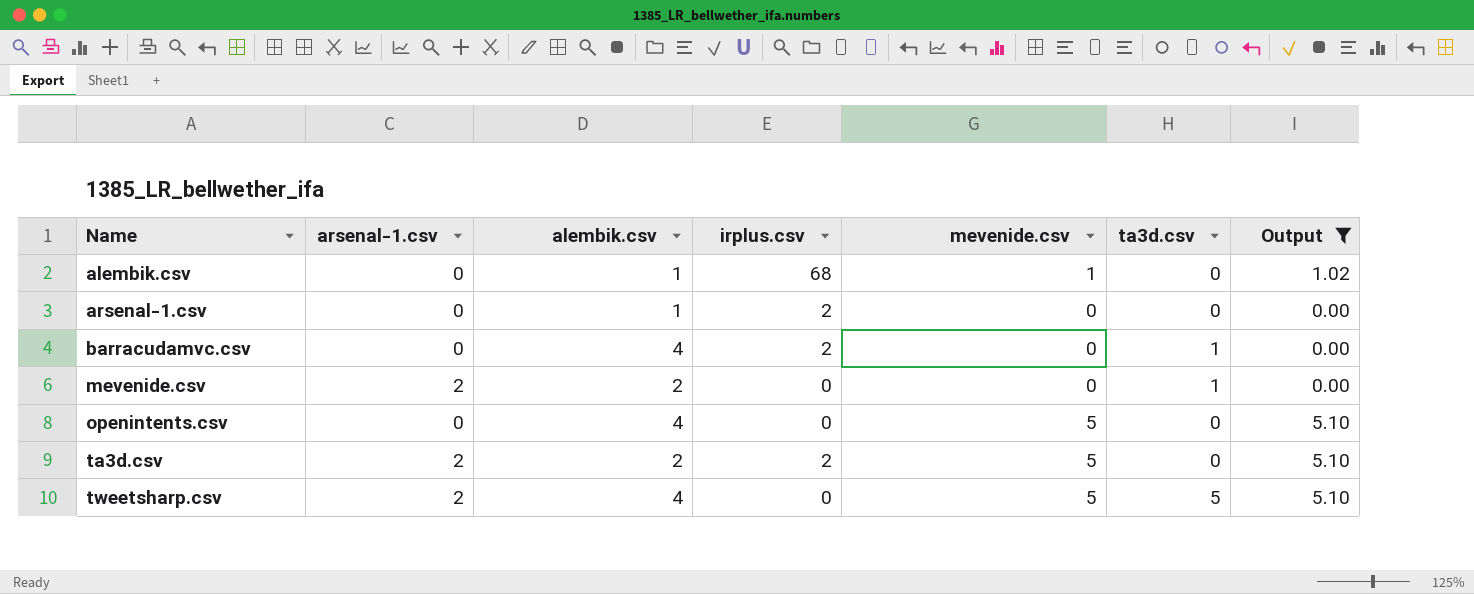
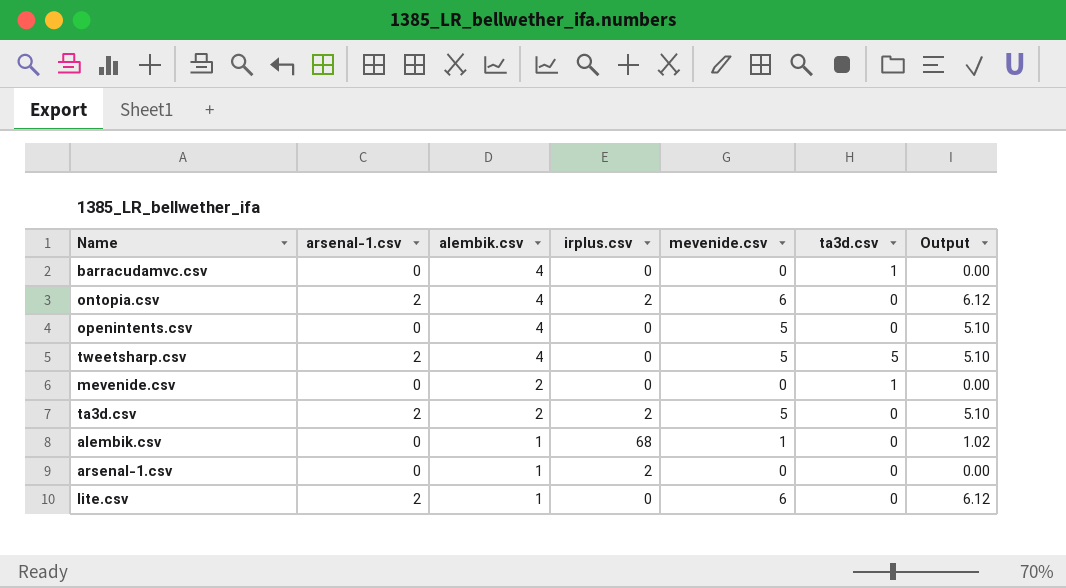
filter: Output != 6.12 -> none
row order: Name ascending -> alembik.csv descending
barracudamvc.csv | irplus.csv: 2 -> 0
mevenide.csv | arsenal-1.csv: 2 -> 0

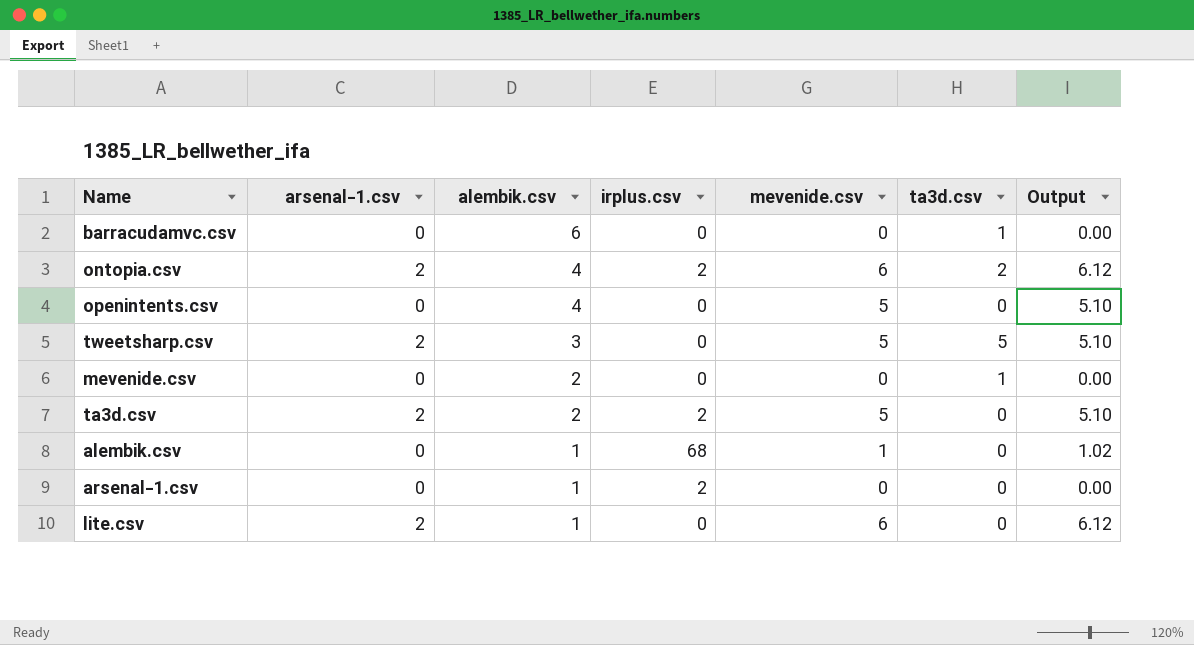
barracudamvc.csv | alembik.csv: 4 -> 6
ontopia.csv | ta3d.csv: 0 -> 2
tweetsharp.csv | alembik.csv: 4 -> 3

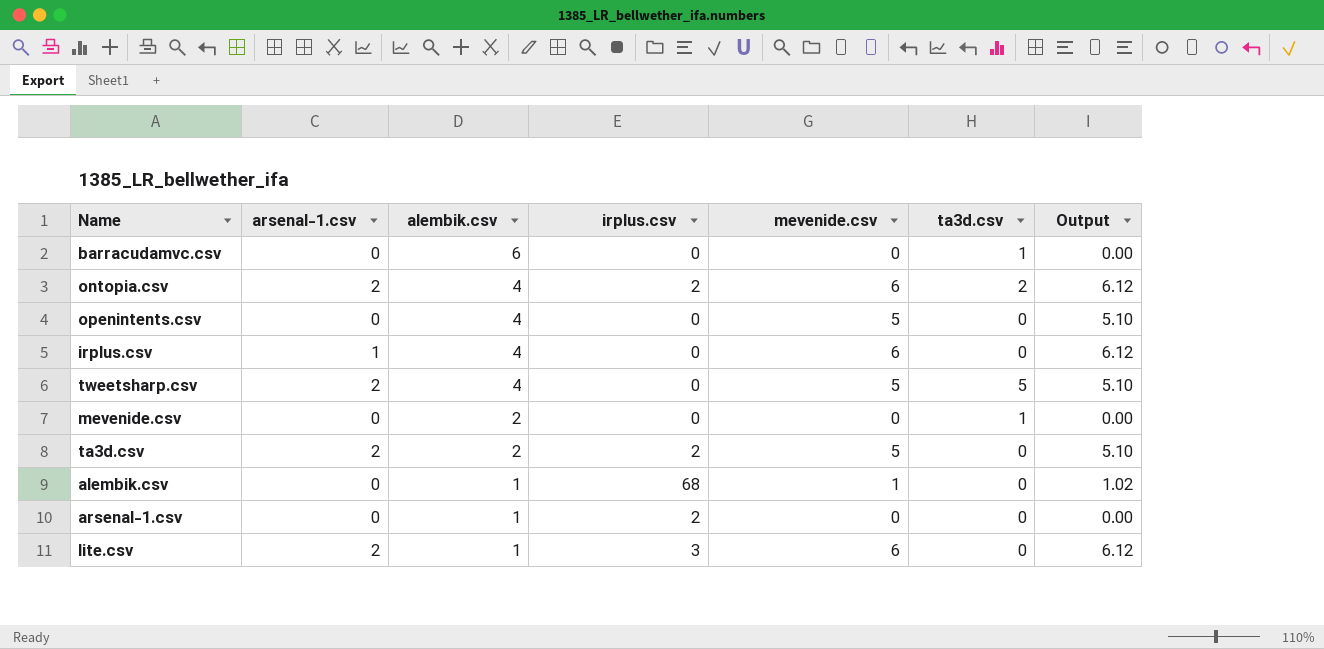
row irplus.csv: none -> 1 | 4 | 0 | 6 | 0 | 6.12
tweetsharp.csv | alembik.csv: 3 -> 4
lite.csv | irplus.csv: 0 -> 3

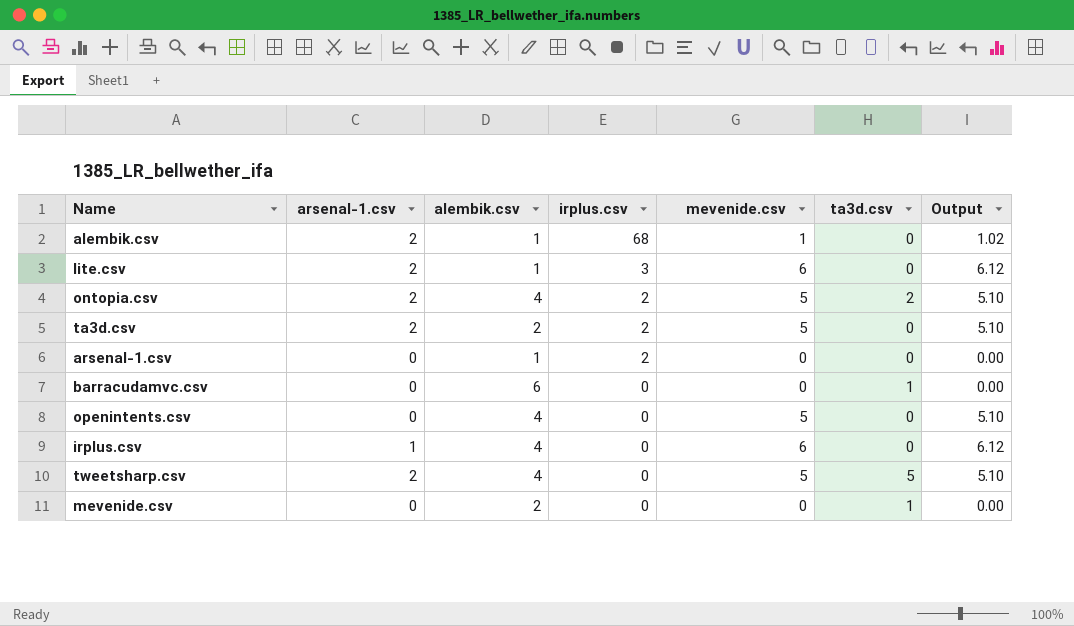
row order: alembik.csv descending -> irplus.csv descending
alembik.csv | arsenal-1.csv: 0 -> 2
ontopia.csv | mevenide.csv: 6 -> 5
ontopia.csv | Output: 6.12 -> 5.10

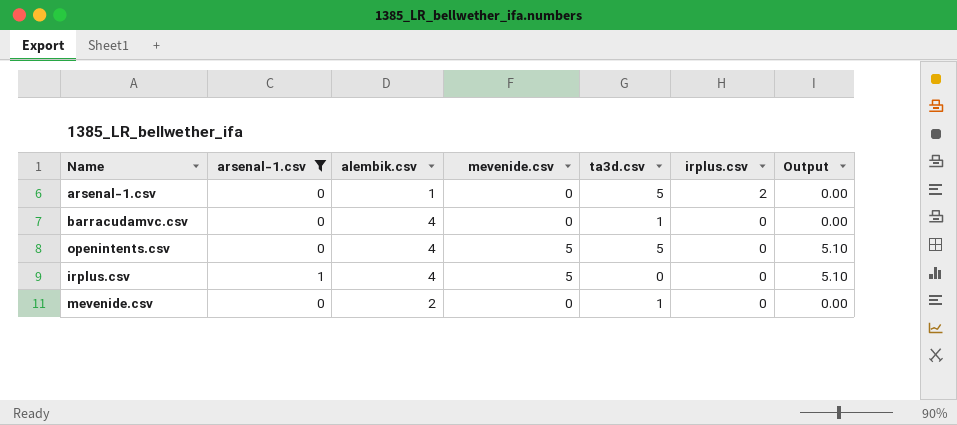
filter: none -> arsenal-1.csv != 2
column irplus.csv | position: 4 -> 6
arsenal-1.csv | ta3d.csv: 0 -> 5
barracudamvc.csv | alembik.csv: 6 -> 4
openintents.csv | ta3d.csv: 0 -> 5
irplus.csv | mevenide.csv: 6 -> 5
irplus.csv | Output: 6.12 -> 5.10

